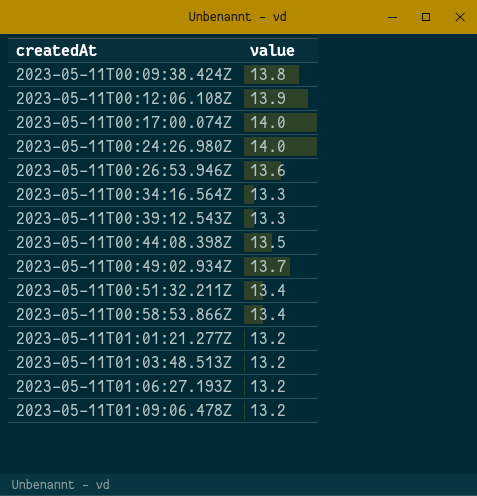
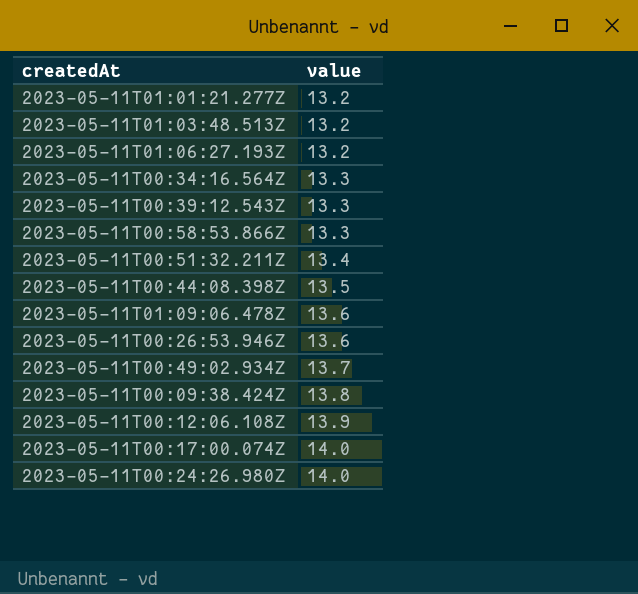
row order: createdAt ascending -> value ascending
2023-05-11T00:58:53.866Z | value: 13.4 -> 13.3
2023-05-11T01:09:06.478Z | value: 13.2 -> 13.6

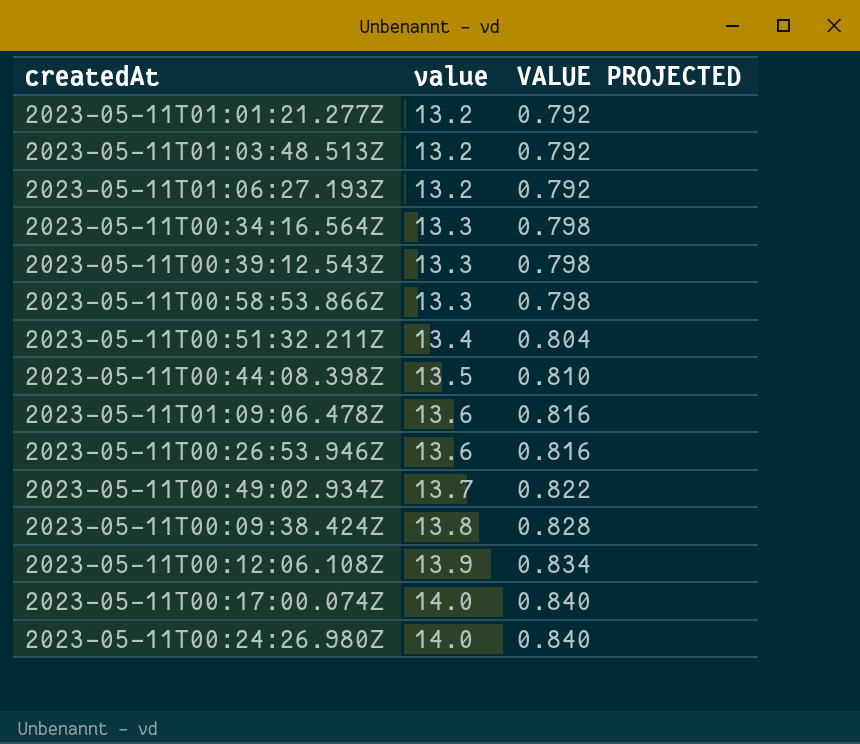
column VALUE PROJECTED | formula: none -> [value] * 0.06

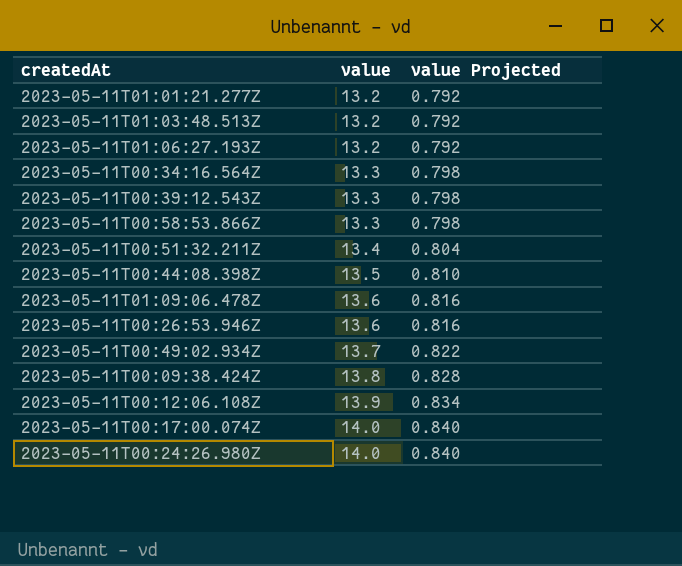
column name: VALUE PROJECTED -> value Projected

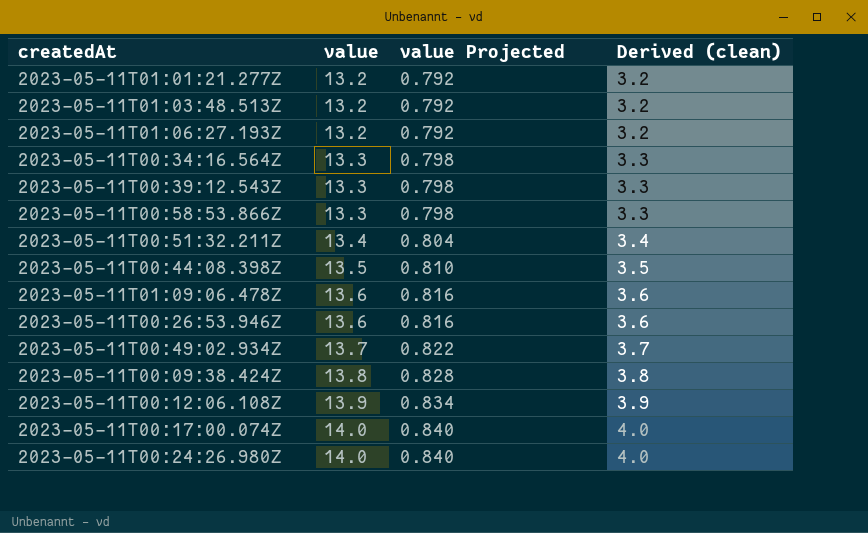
column Derived (clean) | formula: none -> [value] - 10

